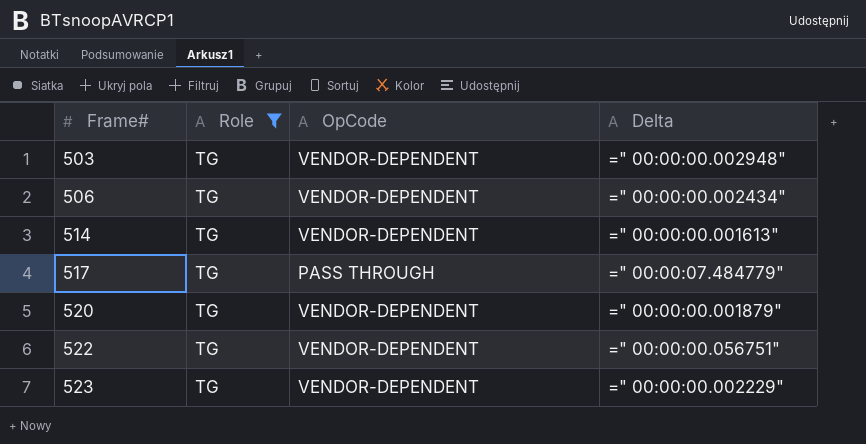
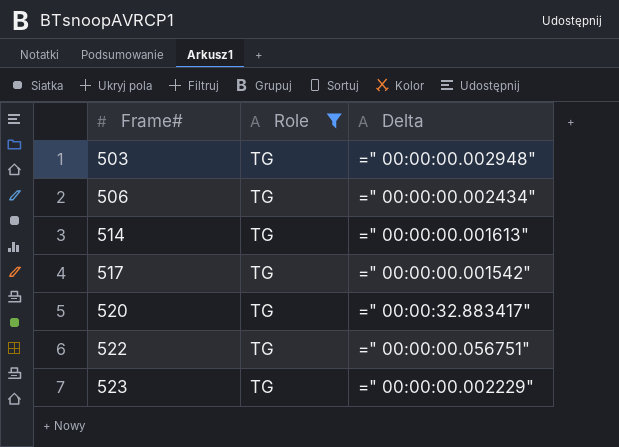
column OpCode | position: 3 -> none
517 | Delta: =" 00:00:07.484779" -> =" 00:00:00.001542"
520 | Delta: =" 00:00:00.001879" -> =" 00:00:32.883417"

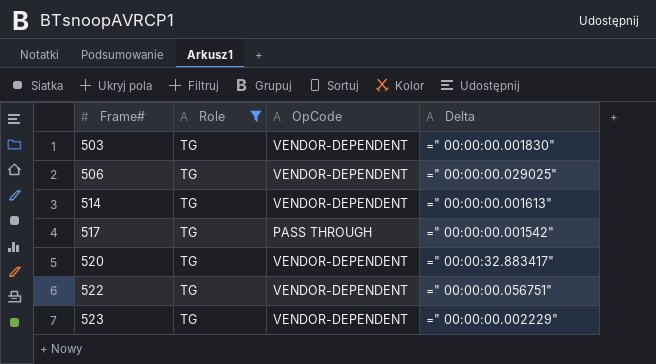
column OpCode | position: none -> 3
503 | Delta: =" 00:00:00.002948" -> =" 00:00:00.001830"
506 | Delta: =" 00:00:00.002434" -> =" 00:00:00.029025"

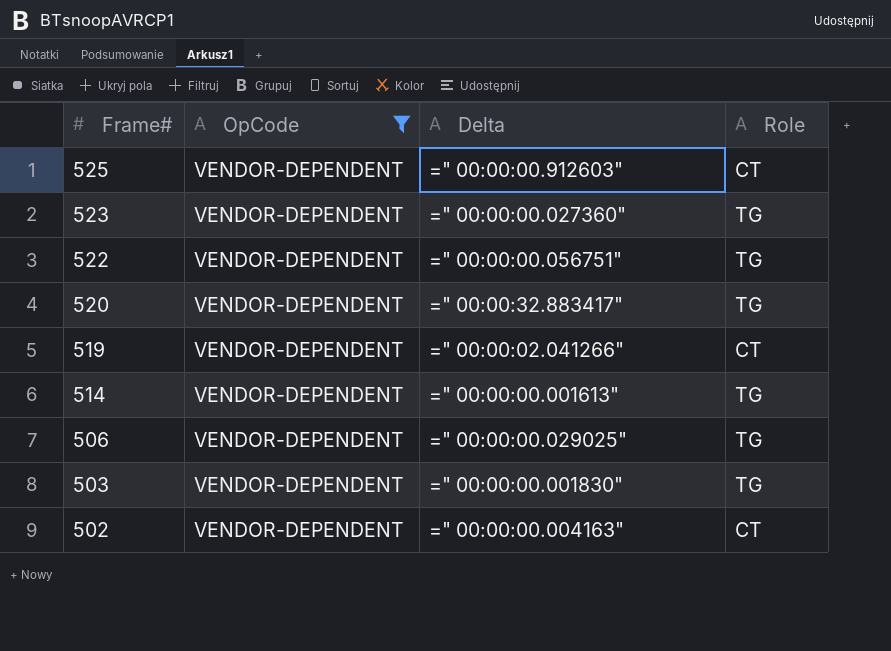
filter: Role = TG -> OpCode = VENDOR-DEPENDENT
row order: Frame# ascending -> Frame# descending
column Role | position: 2 -> 4
523 | Delta: =" 00:00:00.002229" -> =" 00:00:00.027360"

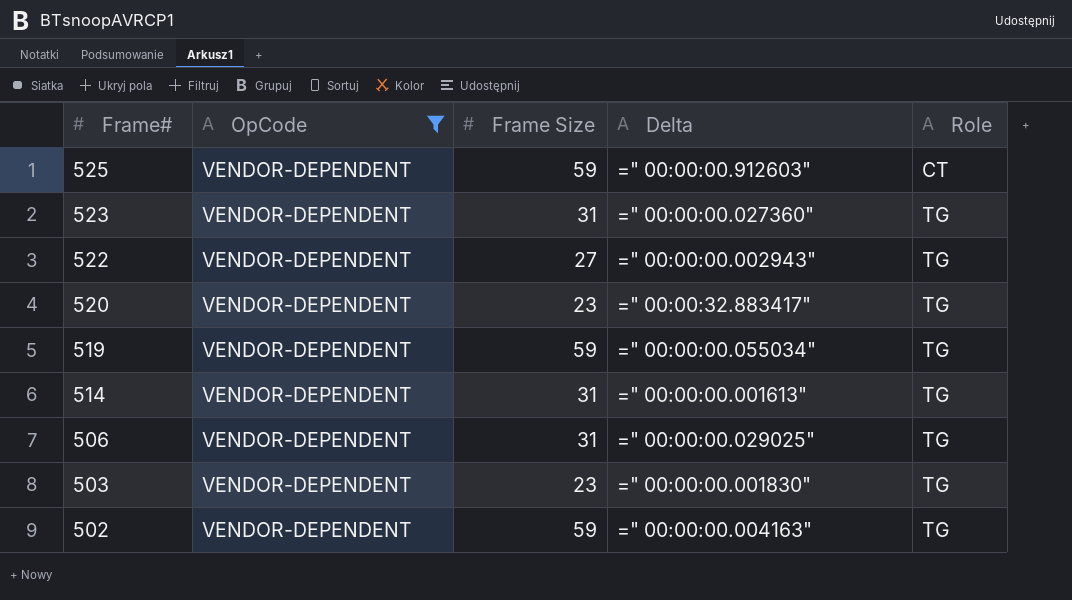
column Frame Size | position: none -> 3
522 | Delta: =" 00:00:00.056751" -> =" 00:00:00.002943"
519 | Delta: =" 00:00:02.041266" -> =" 00:00:00.055034"
519 | Role: CT -> TG
502 | Role: CT -> TG

